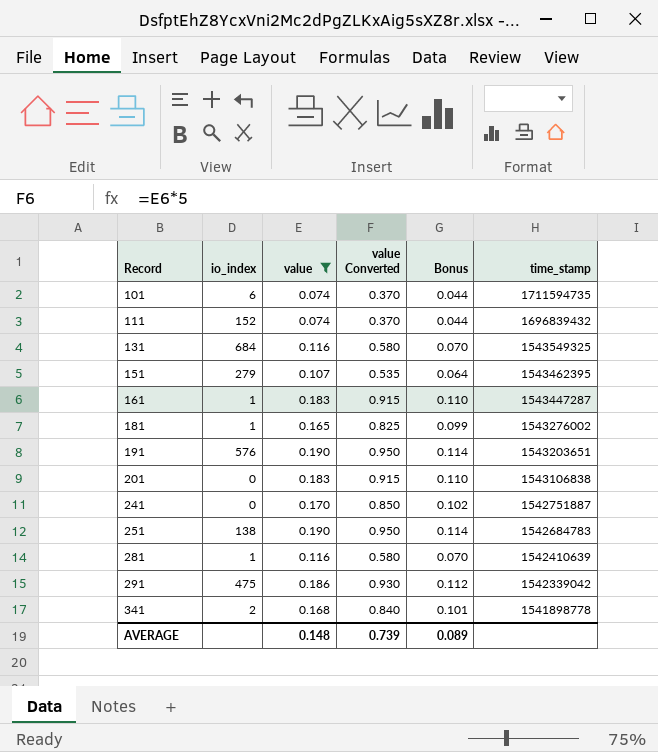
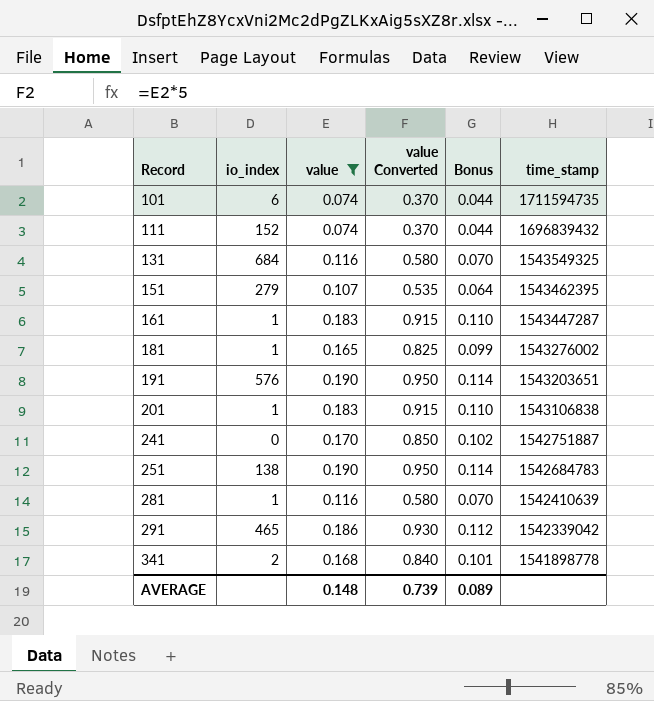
201 | io_index: 0 -> 1
291 | io_index: 475 -> 465

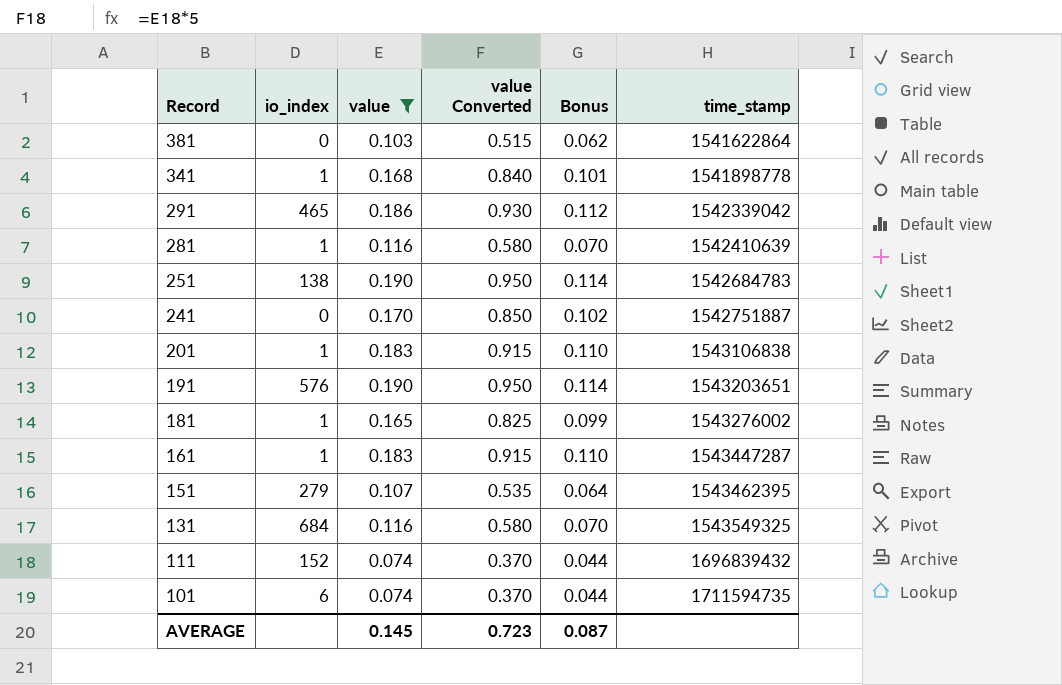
row order: Record ascending -> Record descending
row 381: none -> 0 | 0.103 | 0.515 | 0.062 | 1541622864
341 | io_index: 2 -> 1
AVERAGE | value: 0.148 -> 0.145
AVERAGE | value Converted: 0.739 -> 0.723
AVERAGE | Bonus: 0.089 -> 0.087

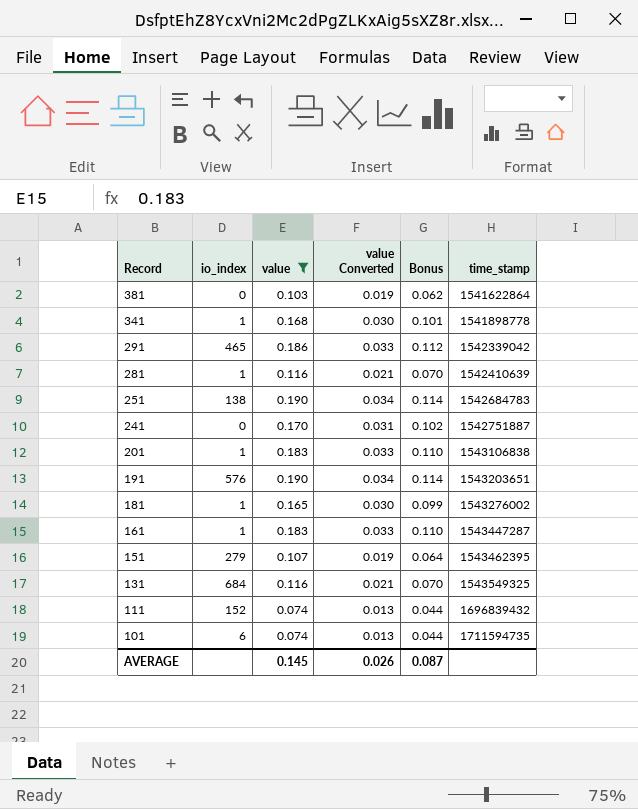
column value Converted | formula: [value] * 5 -> [value] * 0.18
AVERAGE | value Converted: 0.723 -> 0.026

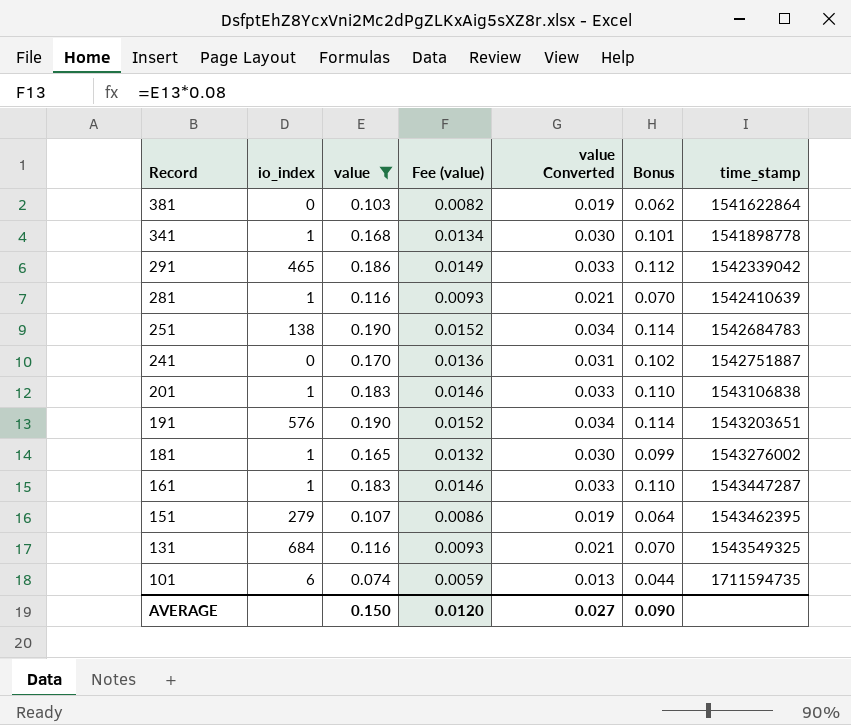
column Fee (value) | formula: none -> [value] * 0.08
row 111: 152 | 0.074 | 0.013 | 0.044 | 1696839432 -> none
AVERAGE | value: 0.145 -> 0.150
AVERAGE | value Converted: 0.026 -> 0.027
AVERAGE | Bonus: 0.087 -> 0.090

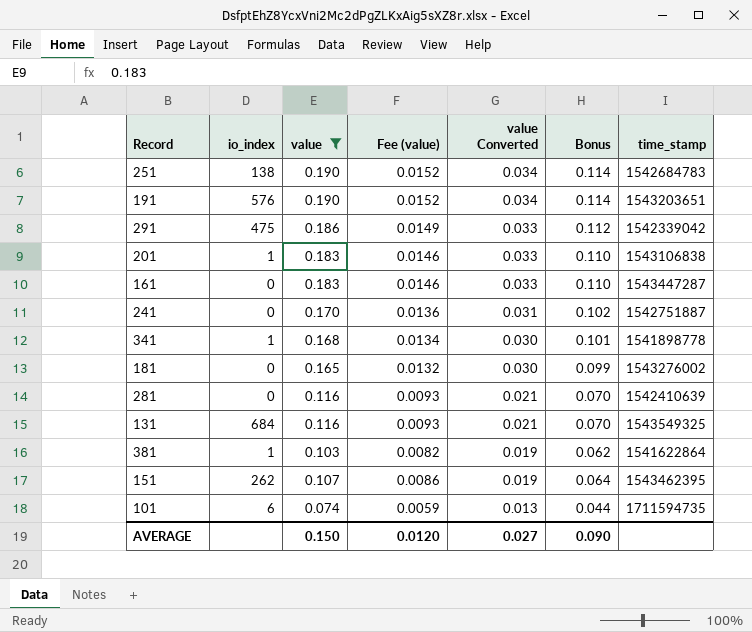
row order: Record descending -> value Converted descending
291 | io_index: 465 -> 475
161 | io_index: 1 -> 0
181 | io_index: 1 -> 0
281 | io_index: 1 -> 0
381 | io_index: 0 -> 1
151 | io_index: 279 -> 262

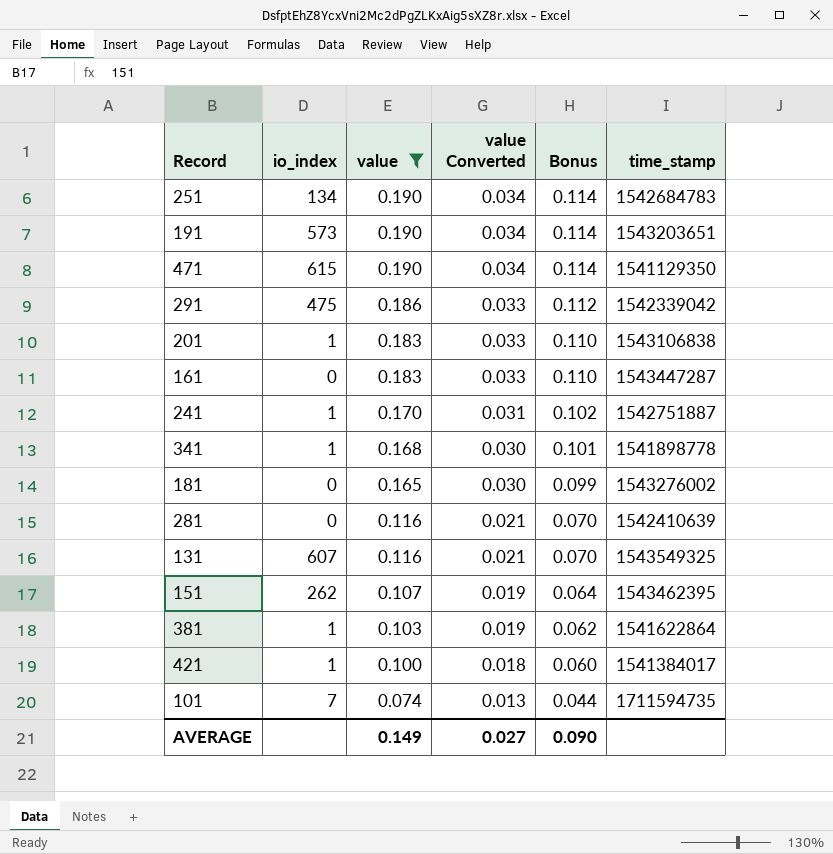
row order: value Converted descending -> value descending
column Fee (value) | formula: [value] * 0.08 -> none
251 | io_index: 138 -> 134
191 | io_index: 576 -> 573
row 471: none -> 615 | 0.190 | 0.034 | 0.114 | 1541129350
241 | io_index: 0 -> 1
131 | io_index: 684 -> 607
row 421: none -> 1 | 0.100 | 0.018 | 0.060 | 1541384017
101 | io_index: 6 -> 7
AVERAGE | value: 0.150 -> 0.149

